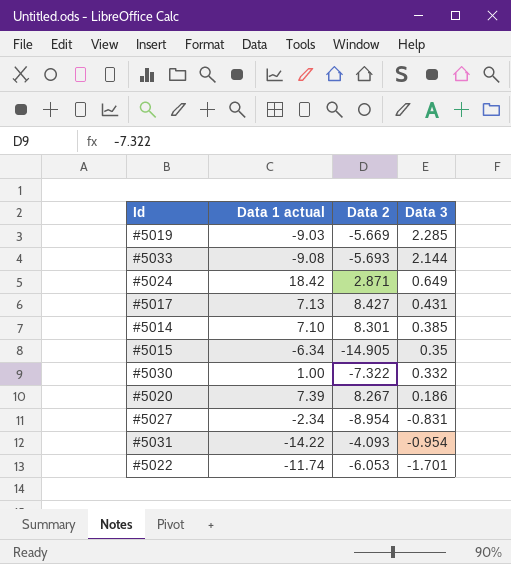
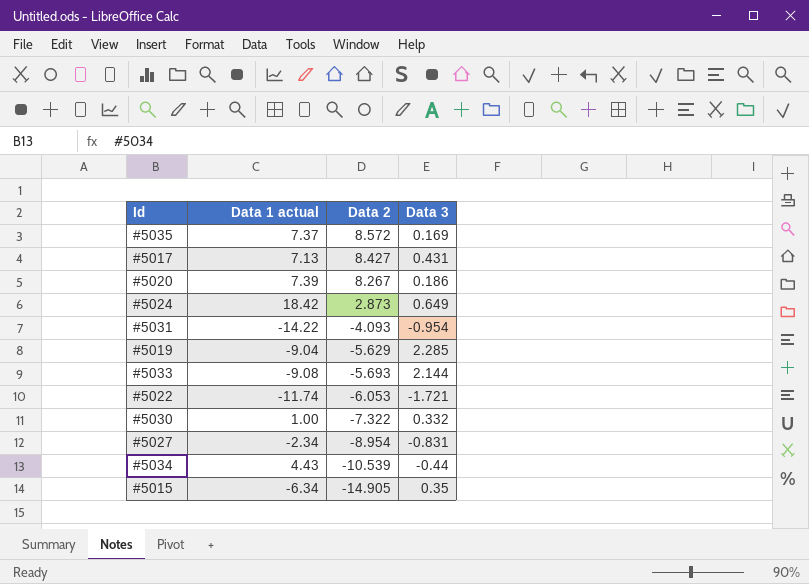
row order: Data 3 descending -> Data 2 descending
row #5014: 7.10 | 8.301 | 0.385 -> none
row #5035: none -> 7.37 | 8.572 | 0.169
#5024 | Data 2: 2.871 -> 2.873
#5019 | Data 1 actual: -9.03 -> -9.04
#5019 | Data 2: -5.669 -> -5.629
#5022 | Data 3: -1.701 -> -1.721
row #5034: none -> 4.43 | -10.539 | -0.44

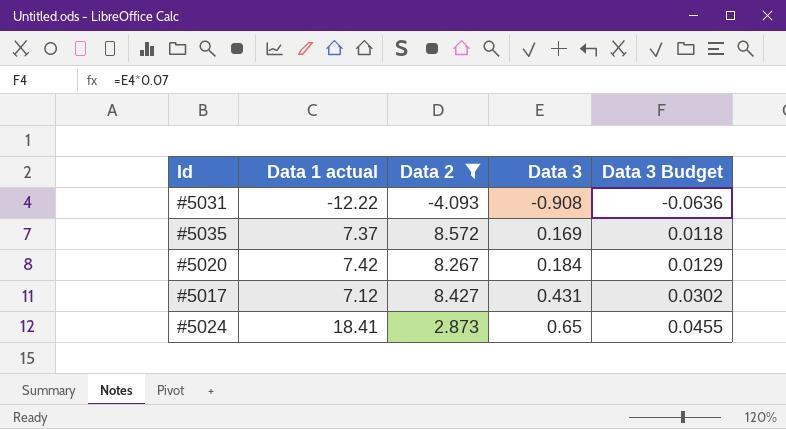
filter: none -> Data 2 >= -4.093
row order: Data 2 descending -> Data 3 ascending
column Data 3 Budget | formula: none -> [Data 3] * 0.07
#5031 | Data 1 actual: -14.22 -> -12.22
#5031 | Data 3: -0.954 -> -0.908
#5020 | Data 1 actual: 7.39 -> 7.42
#5020 | Data 3: 0.186 -> 0.184
#5017 | Data 1 actual: 7.13 -> 7.12
#5024 | Data 1 actual: 18.42 -> 18.41
#5024 | Data 3: 0.649 -> 0.65

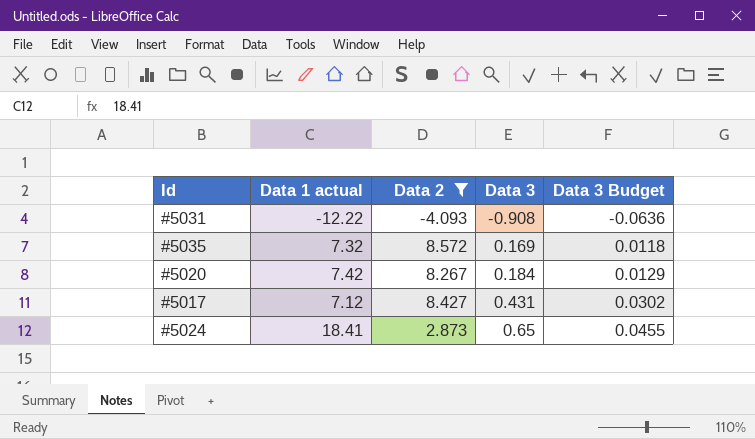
#5035 | Data 1 actual: 7.37 -> 7.32

